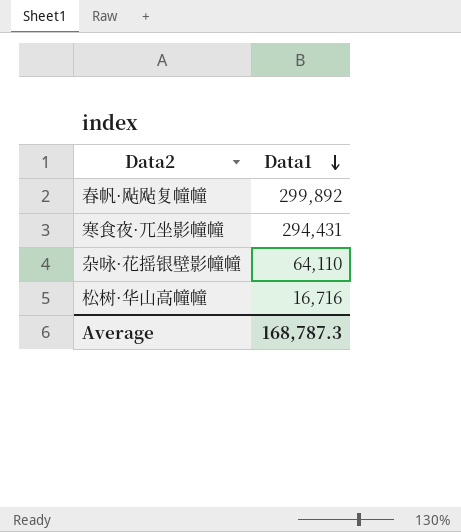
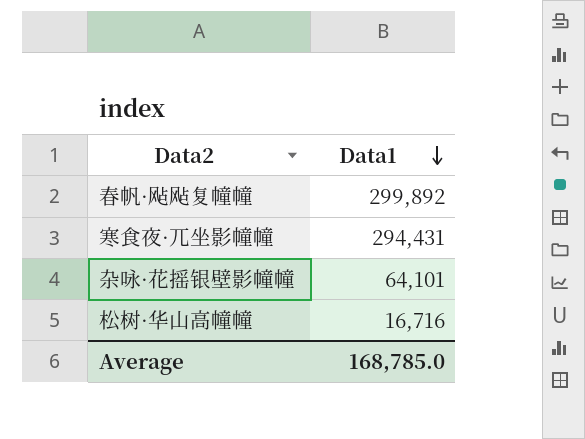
杂咏·花摇银壁影幢幢 | Data1: 64,110 -> 64,101
Average | Data1: 168,787.3 -> 168,785.0

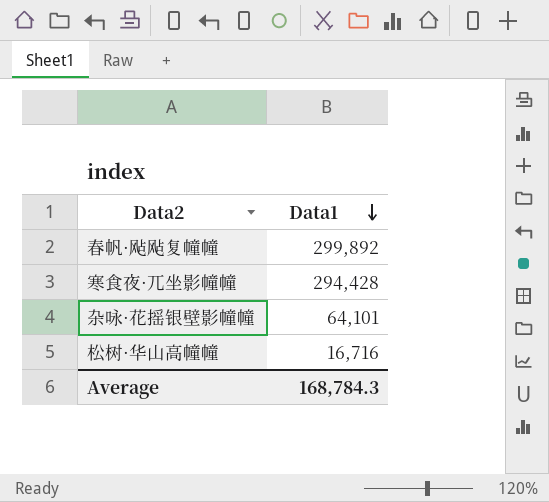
寒食夜·兀坐影幢幢 | Data1: 294,431 -> 294,428
Average | Data1: 168,785.0 -> 168,784.3

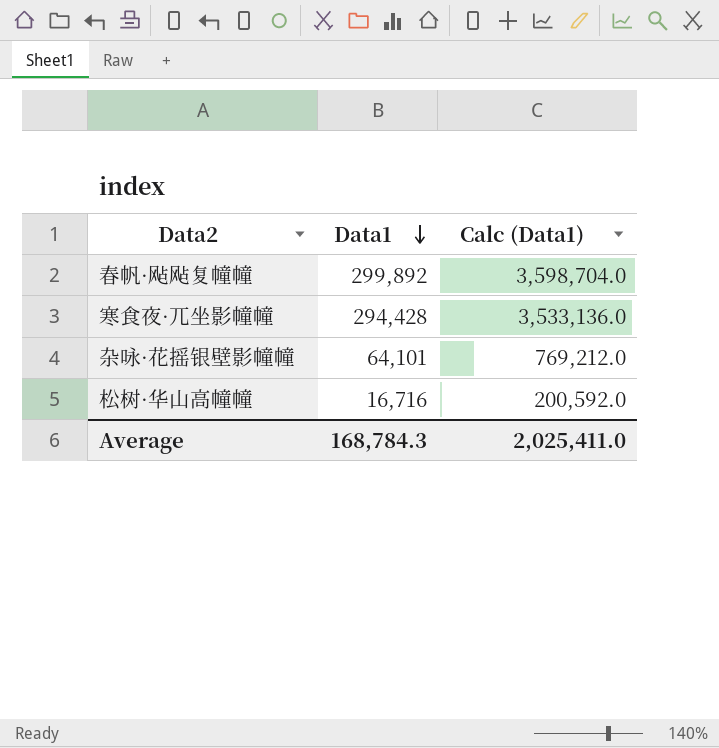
column Calc (Data1) | formula: none -> [Data1] * 12

